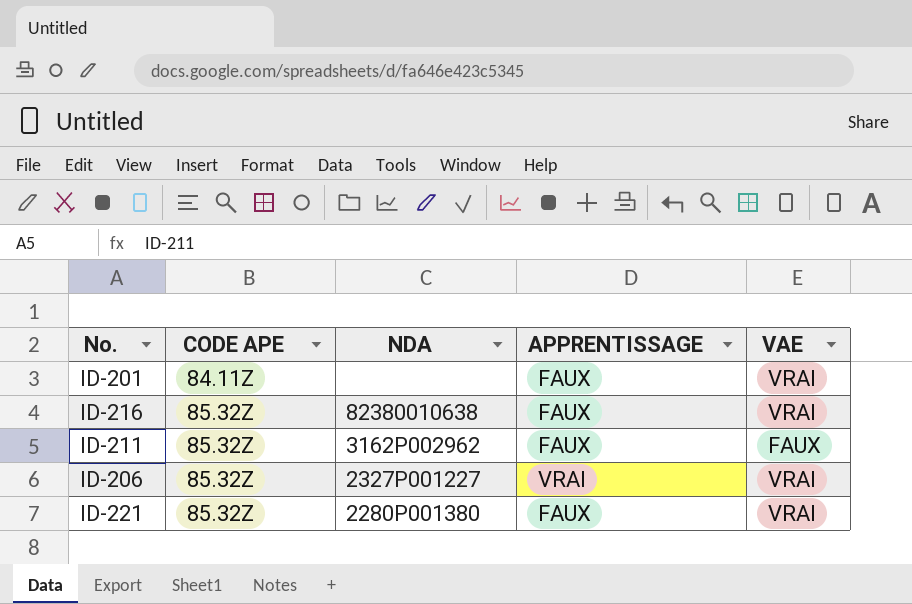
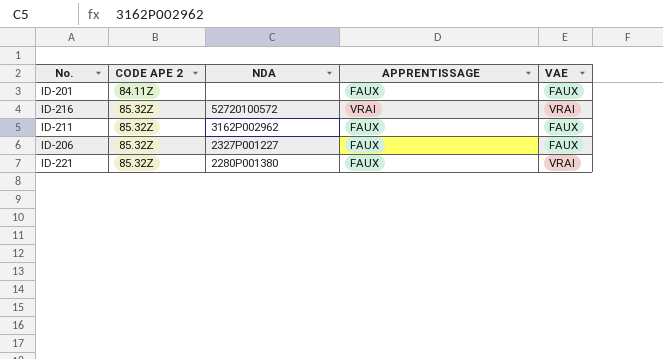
column name: CODE APE -> CODE APE 2
ID-201 | VAE: VRAI -> FAUX
ID-216 | NDA: 82380010638 -> 52720100572
ID-216 | APPRENTISSAGE: FAUX -> VRAI
ID-206 | APPRENTISSAGE: VRAI -> FAUX
ID-206 | VAE: VRAI -> FAUX

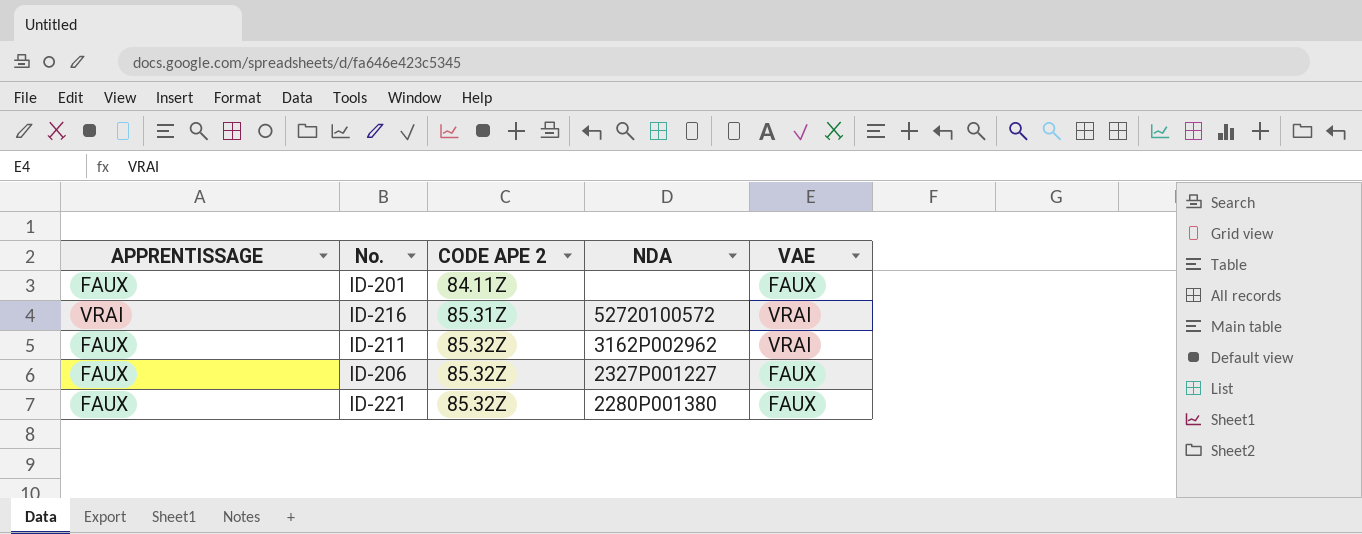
column APPRENTISSAGE | position: 4 -> 1
ID-216 | CODE APE 2: 85.32Z -> 85.31Z
ID-211 | VAE: FAUX -> VRAI
ID-221 | VAE: VRAI -> FAUX

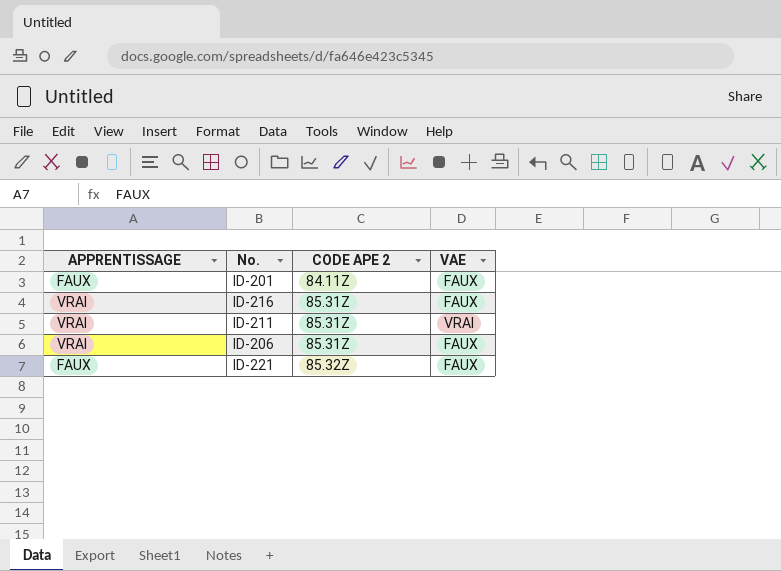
column NDA | position: 4 -> none
ID-216 | VAE: VRAI -> FAUX
ID-211 | APPRENTISSAGE: FAUX -> VRAI
ID-211 | CODE APE 2: 85.32Z -> 85.31Z
ID-206 | APPRENTISSAGE: FAUX -> VRAI
ID-206 | CODE APE 2: 85.32Z -> 85.31Z

